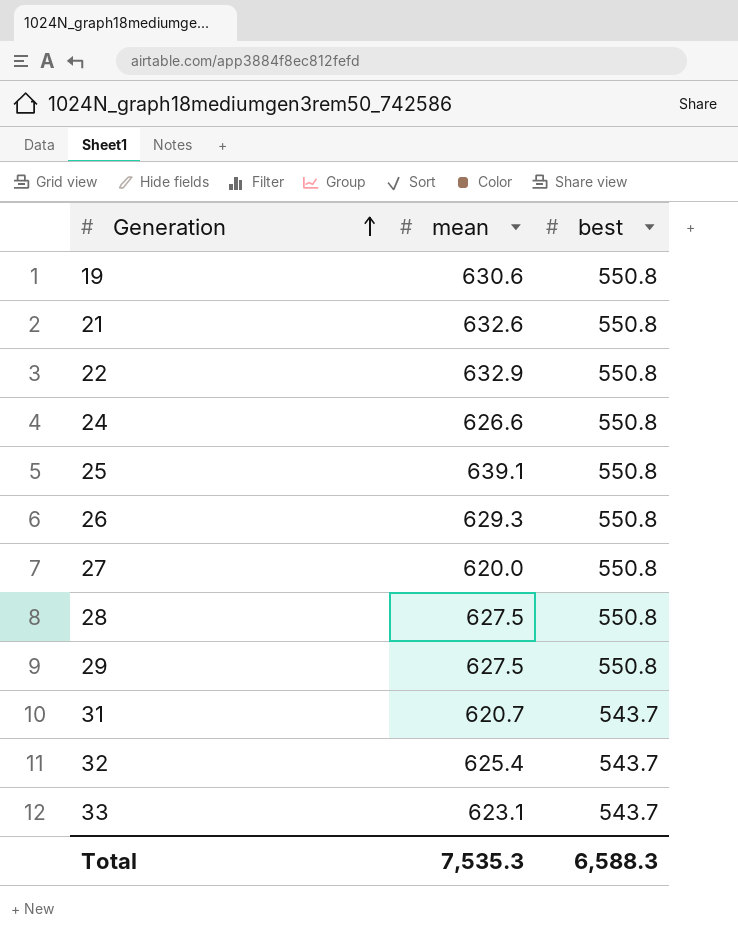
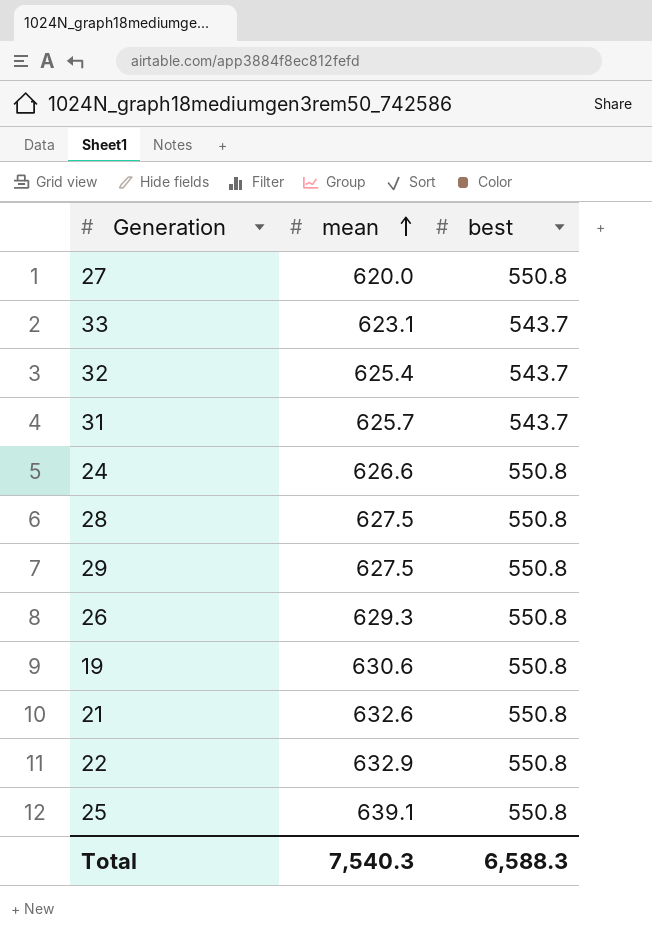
row order: Generation ascending -> mean ascending
31 | mean: 620.7 -> 625.7
Total | mean: 7,535.3 -> 7,540.3

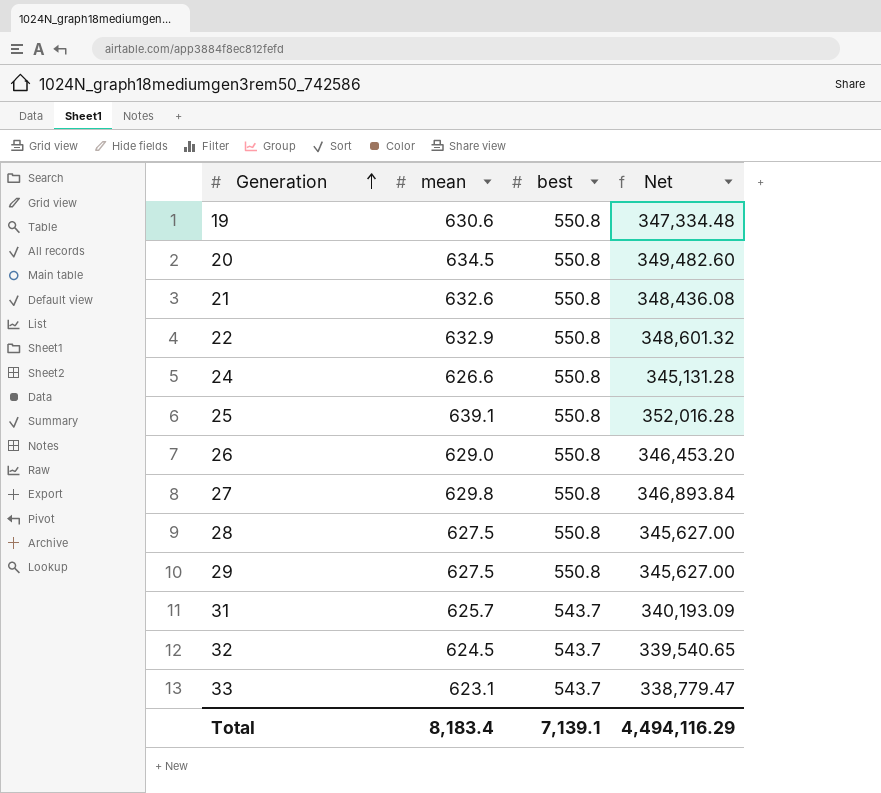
row order: mean ascending -> Generation ascending
column Net | formula: none -> [mean] * [best]
row 20: none -> 634.5 | 550.8 | 349,482.60
26 | mean: 629.3 -> 629.0
27 | mean: 620.0 -> 629.8
32 | mean: 625.4 -> 624.5
Total | mean: 7,540.3 -> 8,183.4
Total | best: 6,588.3 -> 7,139.1

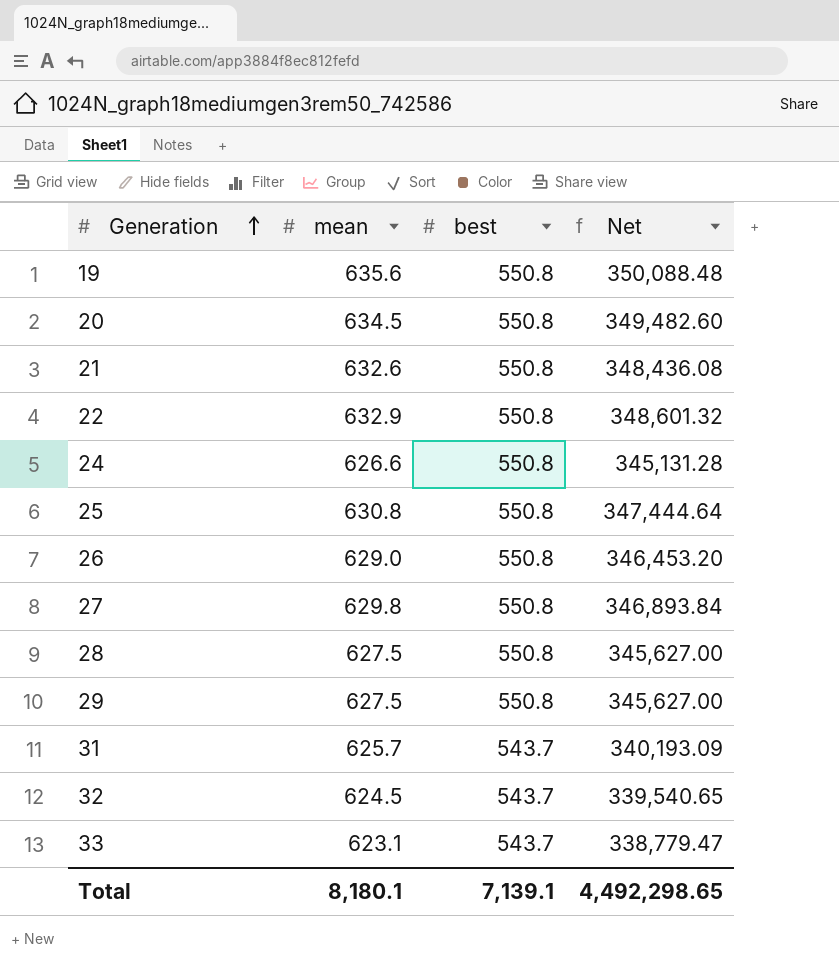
19 | mean: 630.6 -> 635.6
19 | Net: 347,334.48 -> 350,088.48
25 | mean: 639.1 -> 630.8
25 | Net: 352,016.28 -> 347,444.64
Total | mean: 8,183.4 -> 8,180.1
Total | Net: 4,494,116.29 -> 4,492,298.65

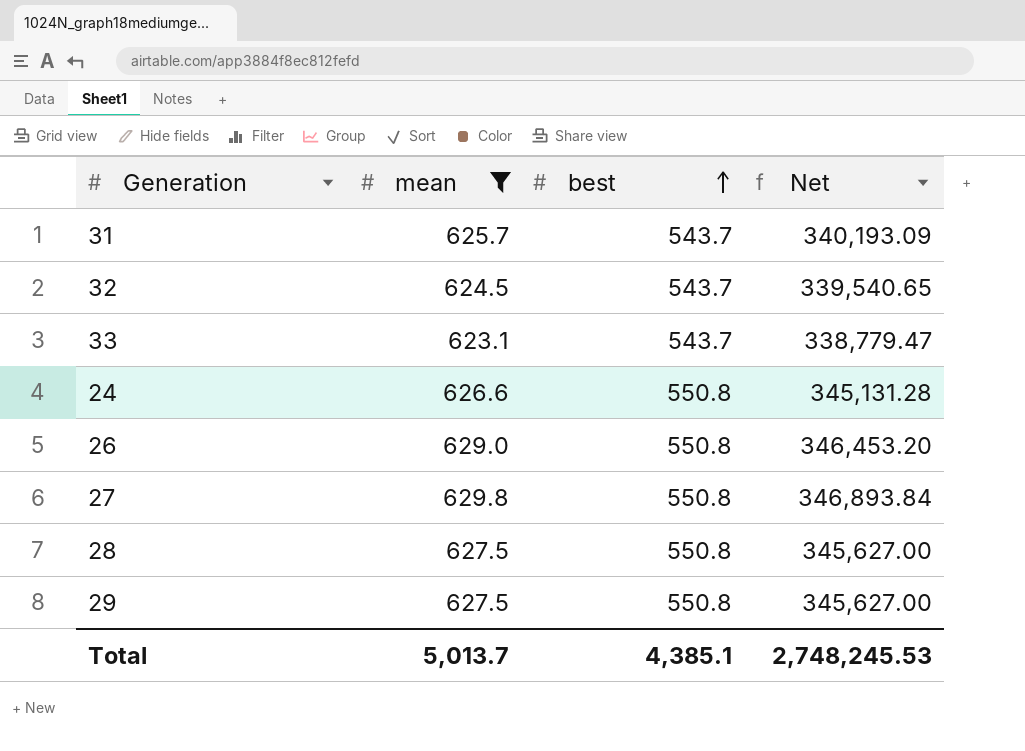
filter: none -> mean <= 629.8
row order: Generation ascending -> best ascending
Total | mean: 8,180.1 -> 5,013.7
Total | best: 7,139.1 -> 4,385.1
Total | Net: 4,492,298.65 -> 2,748,245.53

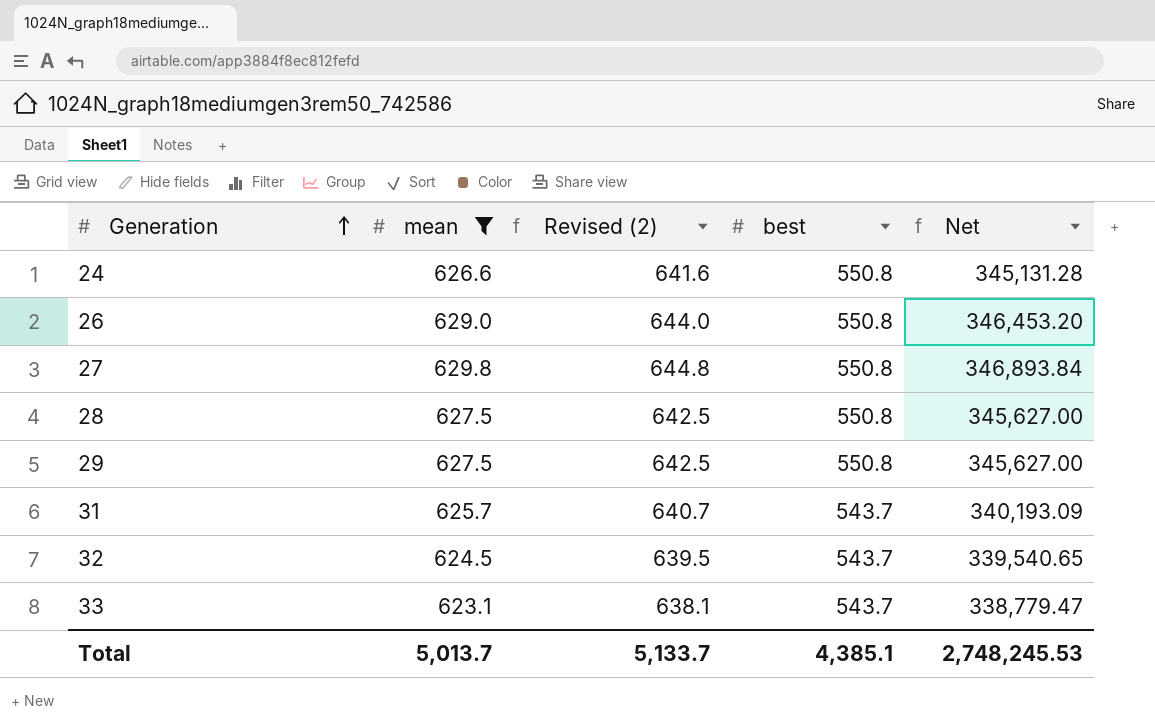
row order: best ascending -> Generation ascending
column Revised (2) | formula: none -> [mean] + 15

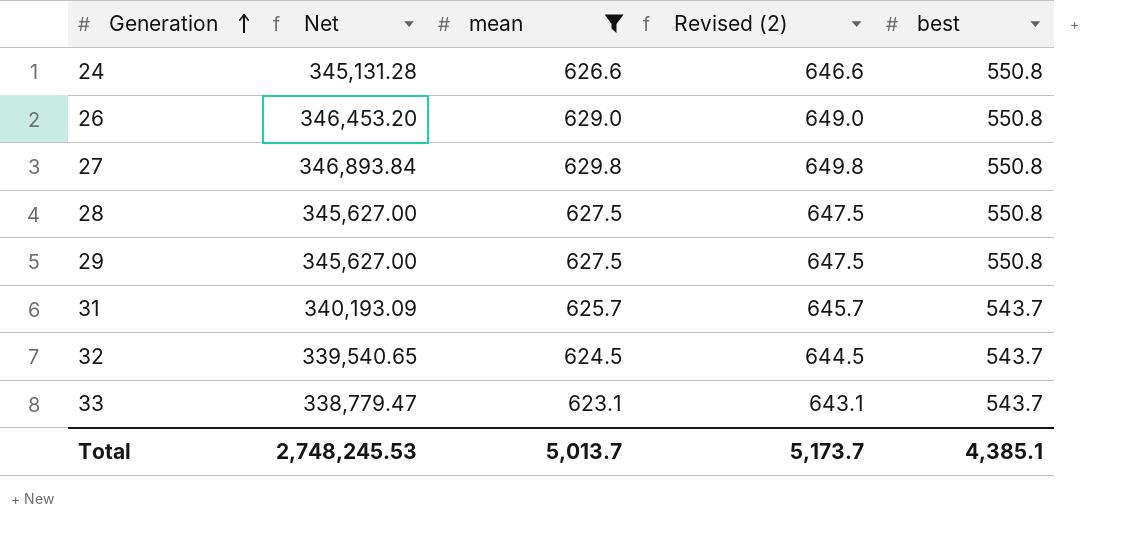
column Net | position: 5 -> 2
column Revised (2) | formula: [mean] + 15 -> [mean] + 20
Total | Revised (2): 5,133.7 -> 5,173.7

